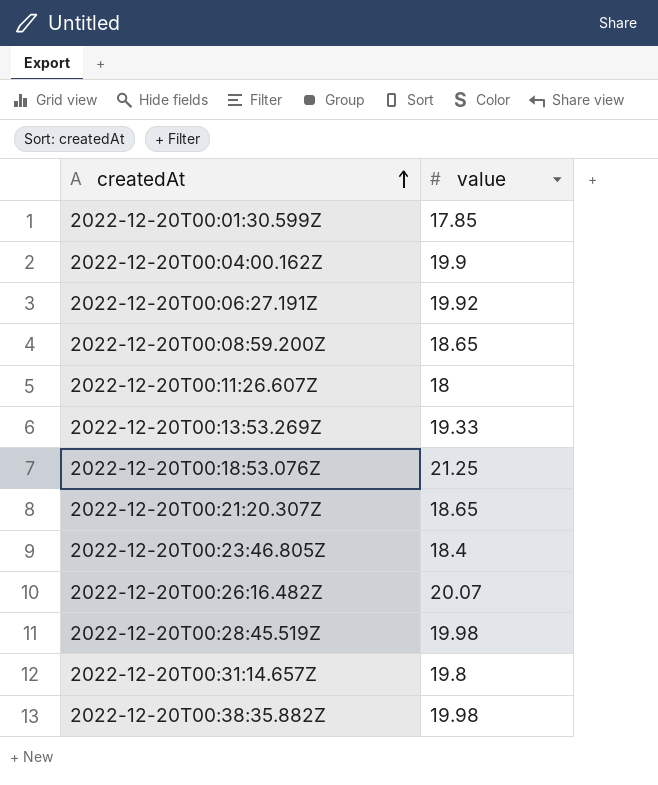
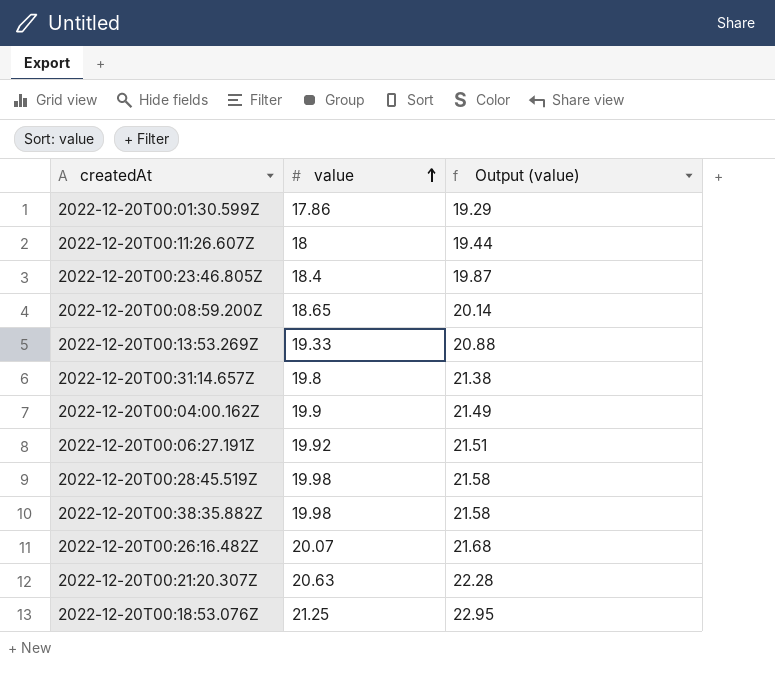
row order: createdAt ascending -> value ascending
column Output (value) | formula: none -> [value] * 1.08
2022-12-20T00:01:30.599Z | value: 17.85 -> 17.86
2022-12-20T00:21:20.307Z | value: 18.65 -> 20.63

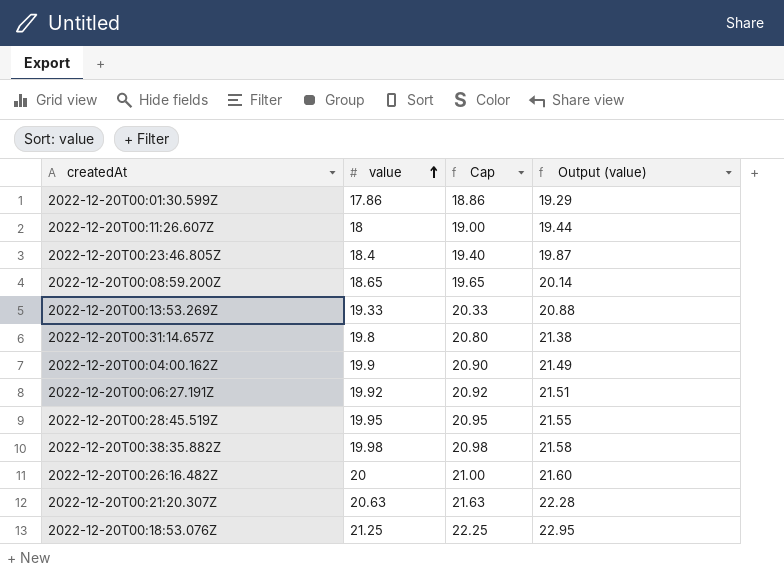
column Cap | formula: none -> [value] + 1
2022-12-20T00:28:45.519Z | value: 19.98 -> 19.95
2022-12-20T00:28:45.519Z | Output (value): 21.58 -> 21.55
2022-12-20T00:26:16.482Z | value: 20.07 -> 20
2022-12-20T00:26:16.482Z | Output (value): 21.68 -> 21.60

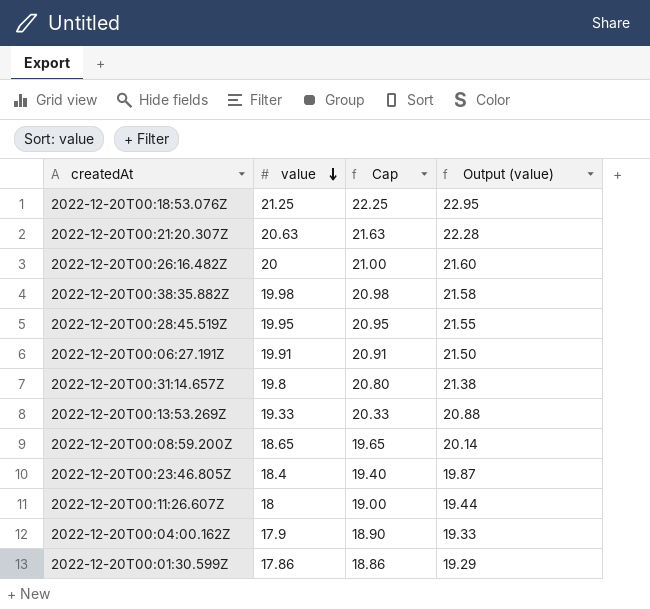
row order: value ascending -> value descending
2022-12-20T00:06:27.191Z | value: 19.92 -> 19.91
2022-12-20T00:06:27.191Z | Cap: 20.92 -> 20.91
2022-12-20T00:06:27.191Z | Output (value): 21.51 -> 21.50
2022-12-20T00:04:00.162Z | value: 19.9 -> 17.9
2022-12-20T00:04:00.162Z | Cap: 20.90 -> 18.90
2022-12-20T00:04:00.162Z | Output (value): 21.49 -> 19.33

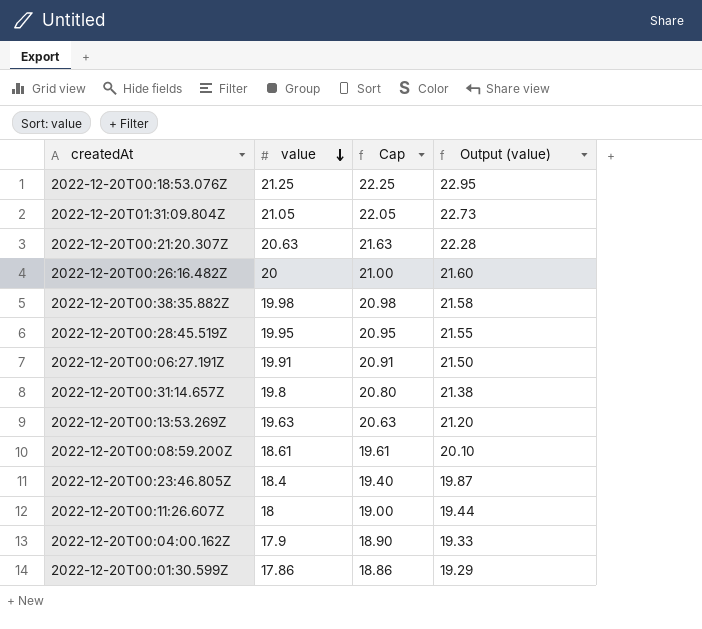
row 2022-12-20T01:31:09.804Z: none -> 21.05 | 22.05 | 22.73
2022-12-20T00:13:53.269Z | value: 19.33 -> 19.63
2022-12-20T00:13:53.269Z | Cap: 20.33 -> 20.63
2022-12-20T00:13:53.269Z | Output (value): 20.88 -> 21.20
2022-12-20T00:08:59.200Z | value: 18.65 -> 18.61
2022-12-20T00:08:59.200Z | Cap: 19.65 -> 19.61
2022-12-20T00:08:59.200Z | Output (value): 20.14 -> 20.10

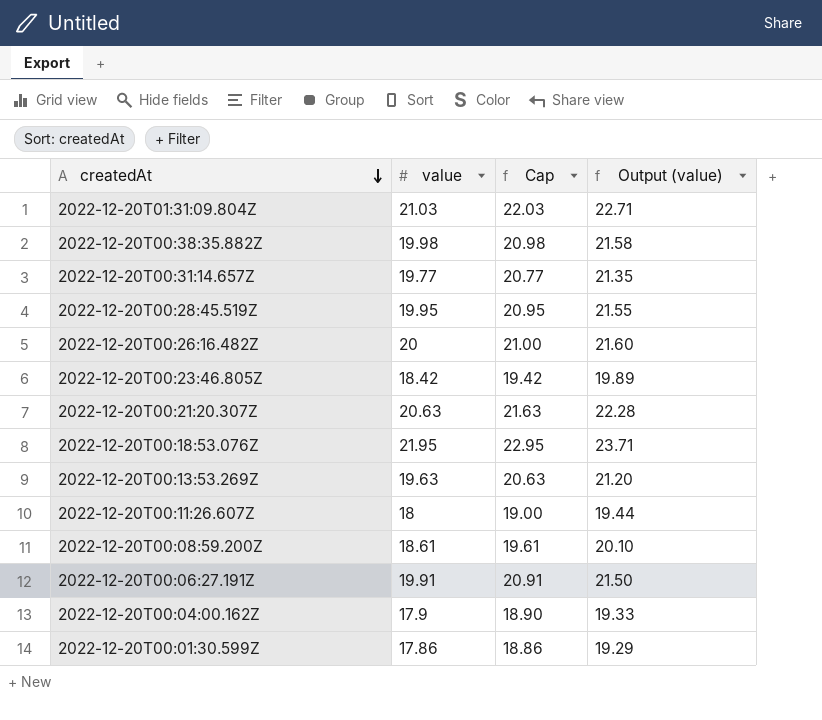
row order: value descending -> createdAt descending
2022-12-20T01:31:09.804Z | value: 21.05 -> 21.03
2022-12-20T01:31:09.804Z | Cap: 22.05 -> 22.03
2022-12-20T01:31:09.804Z | Output (value): 22.73 -> 22.71
2022-12-20T00:31:14.657Z | value: 19.8 -> 19.77
2022-12-20T00:31:14.657Z | Cap: 20.80 -> 20.77
2022-12-20T00:31:14.657Z | Output (value): 21.38 -> 21.35
2022-12-20T00:23:46.805Z | value: 18.4 -> 18.42
2022-12-20T00:23:46.805Z | Cap: 19.40 -> 19.42
2022-12-20T00:23:46.805Z | Output (value): 19.87 -> 19.89
2022-12-20T00:18:53.076Z | value: 21.25 -> 21.95
2022-12-20T00:18:53.076Z | Cap: 22.25 -> 22.95
2022-12-20T00:18:53.076Z | Output (value): 22.95 -> 23.71

